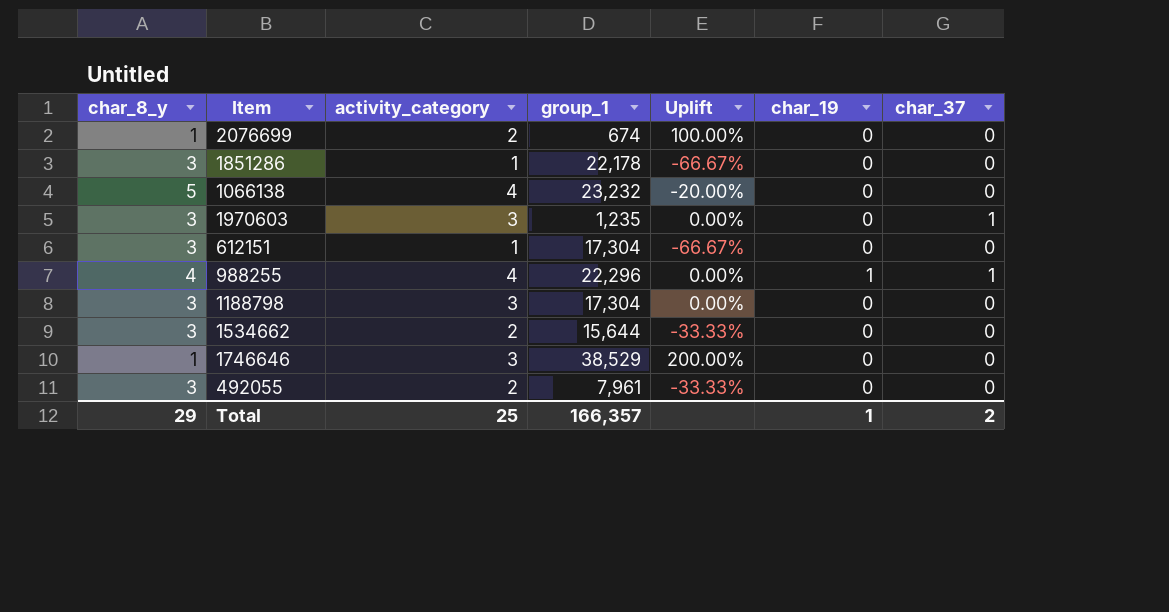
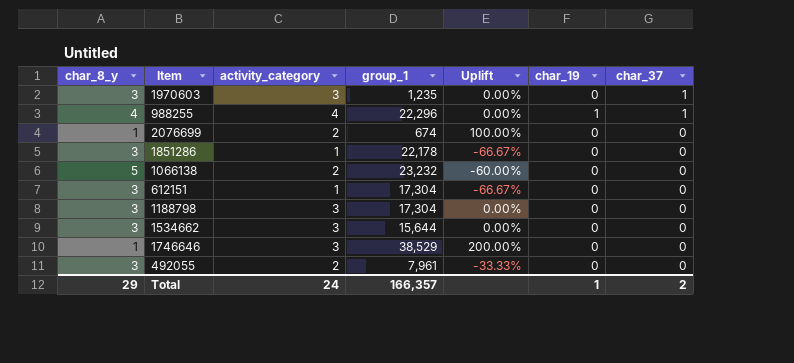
row order: none -> char_37 descending
1066138 | activity_category: 4 -> 2
1066138 | Uplift: -20.00% -> -60.00%
1534662 | activity_category: 2 -> 3
1534662 | Uplift: -33.33% -> 0.00%
Total | activity_category: 25 -> 24

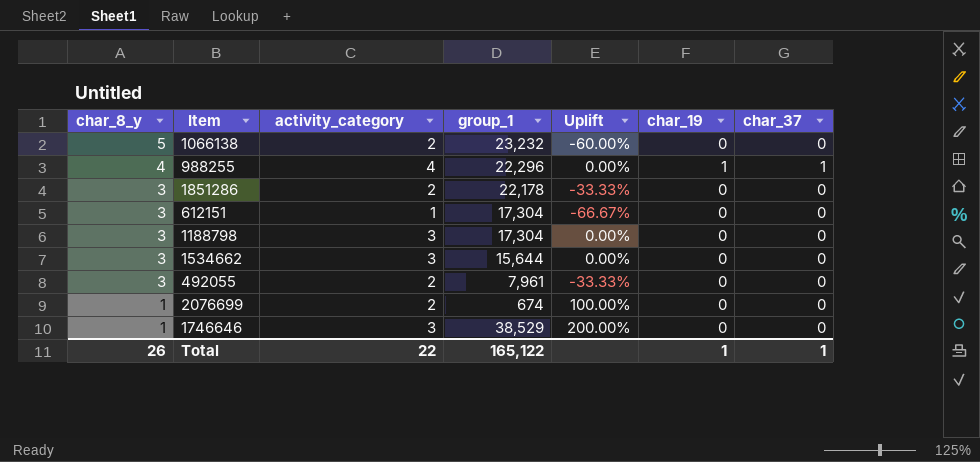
row order: char_37 descending -> char_8_y descending
row 1970603: 3 | 3 | 1,235 | 0.00% | 0 | 1 -> none
1851286 | activity_category: 1 -> 2
1851286 | Uplift: -66.67% -> -33.33%
Total | char_8_y: 29 -> 26
Total | activity_category: 24 -> 22
Total | group_1: 166,357 -> 165,122
Total | char_37: 2 -> 1

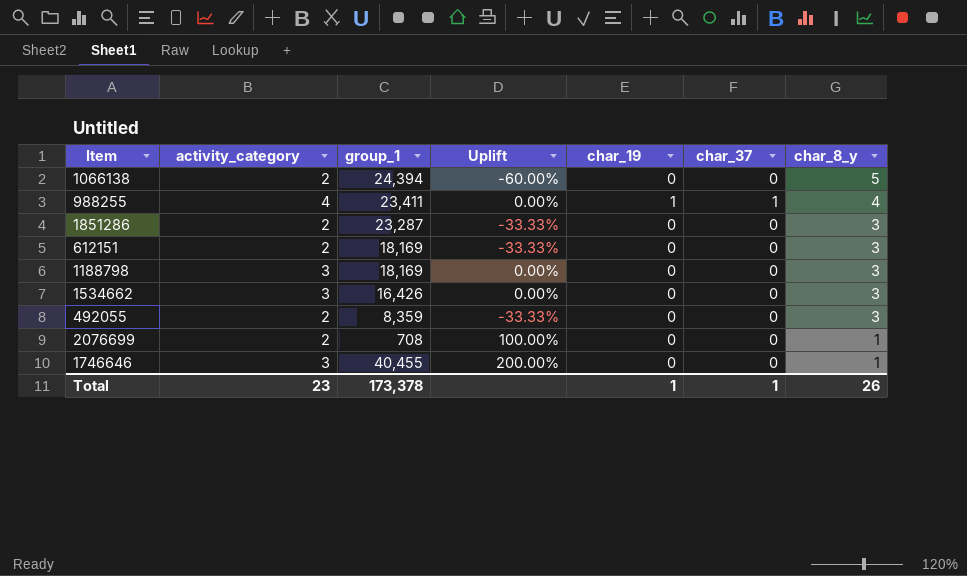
column char_8_y | position: 1 -> 7
1066138 | group_1: 23,232 -> 24,394
988255 | group_1: 22,296 -> 23,411
1851286 | group_1: 22,178 -> 23,287
612151 | activity_category: 1 -> 2
612151 | group_1: 17,304 -> 18,169
612151 | Uplift: -66.67% -> -33.33%
1188798 | group_1: 17,304 -> 18,169
1534662 | group_1: 15,644 -> 16,426
492055 | group_1: 7,961 -> 8,359
2076699 | group_1: 674 -> 708
1746646 | group_1: 38,529 -> 40,455
Total | activity_category: 22 -> 23
Total | group_1: 165,122 -> 173,378

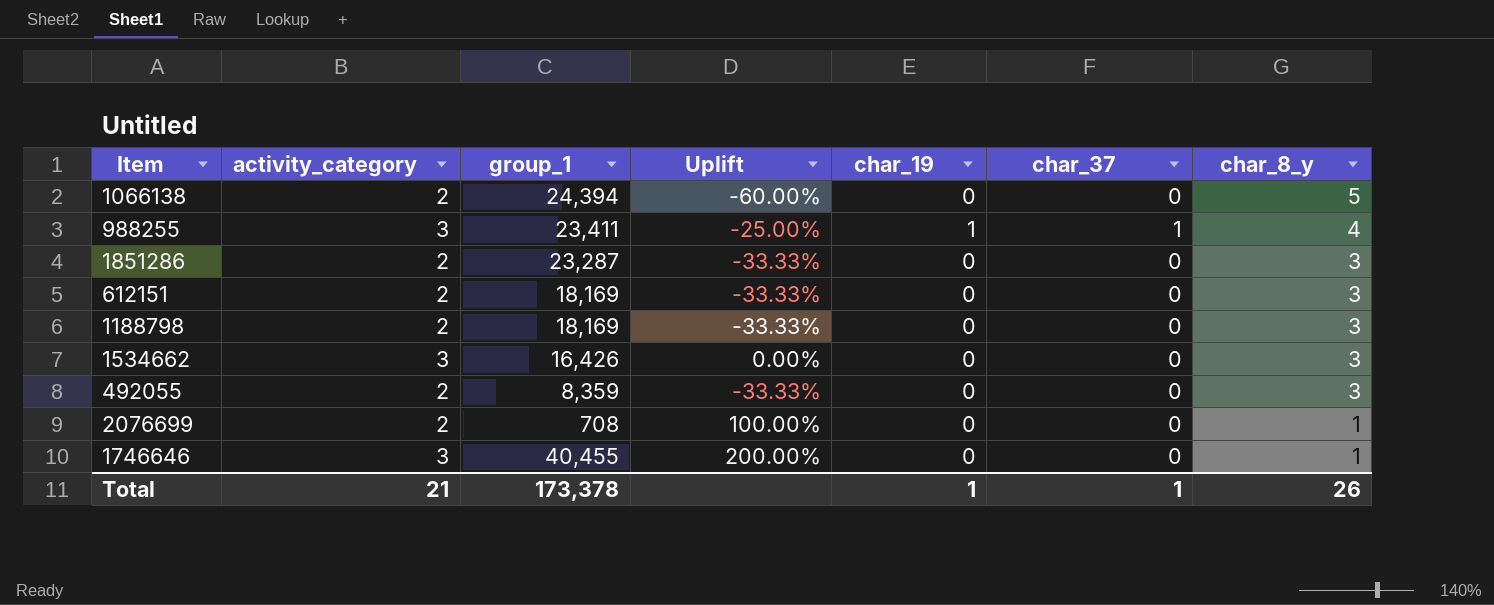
988255 | activity_category: 4 -> 3
988255 | Uplift: 0.00% -> -25.00%
1188798 | activity_category: 3 -> 2
1188798 | Uplift: 0.00% -> -33.33%
Total | activity_category: 23 -> 21

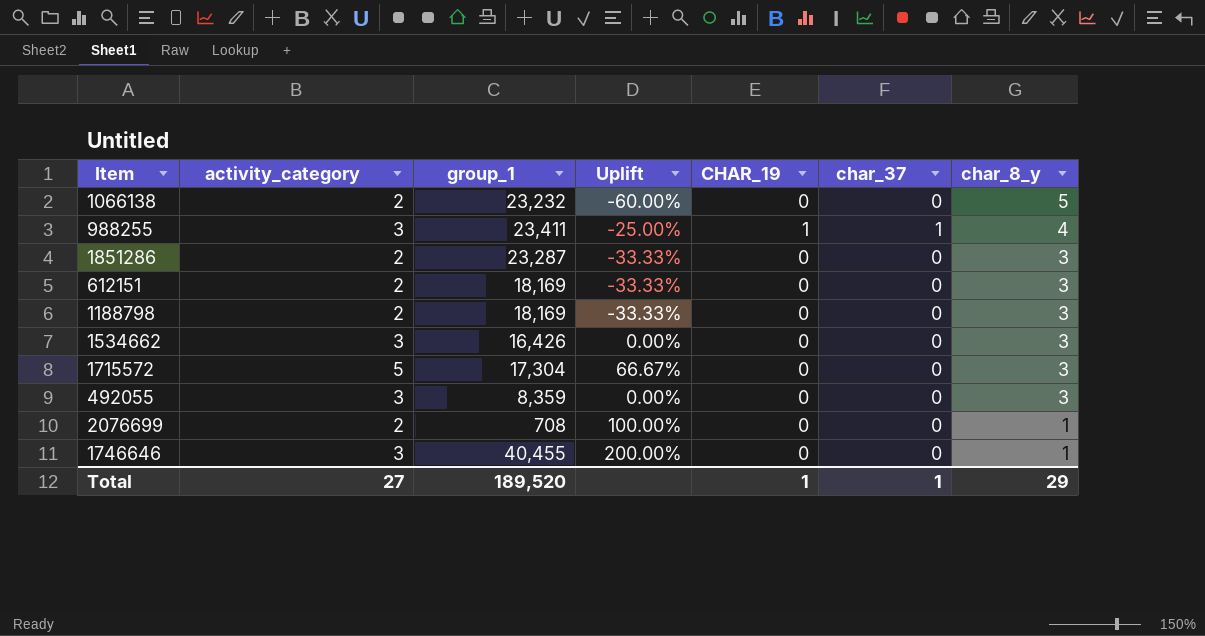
column name: char_19 -> CHAR_19
1066138 | group_1: 24,394 -> 23,232
row 1715572: none -> 5 | 17,304 | 66.67% | 0 | 0 | 3
492055 | activity_category: 2 -> 3
492055 | Uplift: -33.33% -> 0.00%
Total | activity_category: 21 -> 27
Total | group_1: 173,378 -> 189,520
Total | char_8_y: 26 -> 29

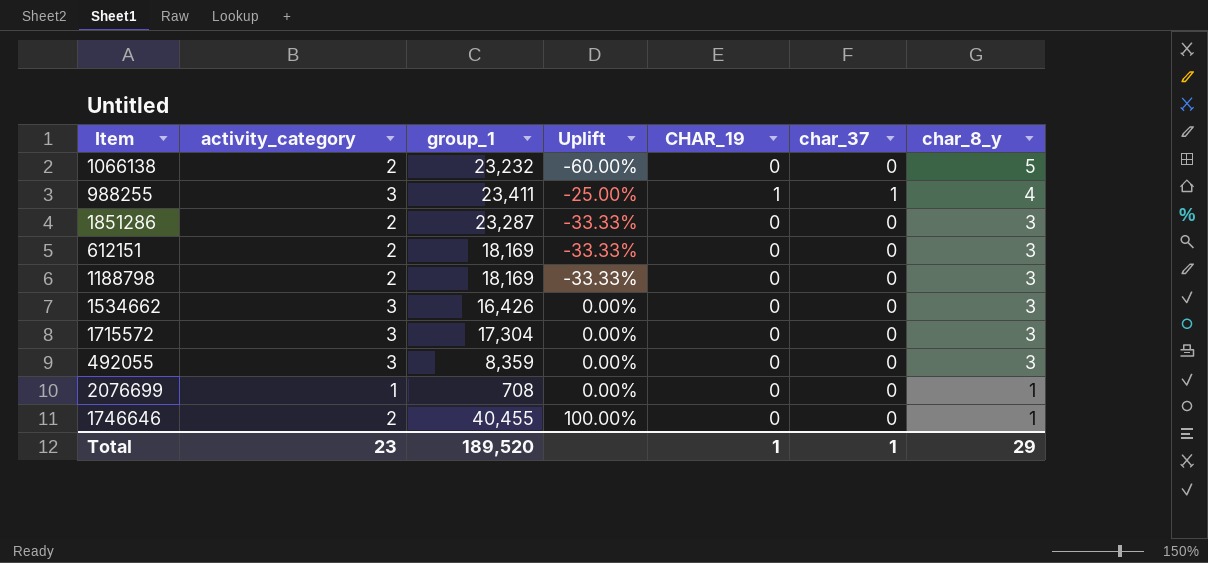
1715572 | activity_category: 5 -> 3
1715572 | Uplift: 66.67% -> 0.00%
2076699 | activity_category: 2 -> 1
2076699 | Uplift: 100.00% -> 0.00%
1746646 | activity_category: 3 -> 2
1746646 | Uplift: 200.00% -> 100.00%
Total | activity_category: 27 -> 23

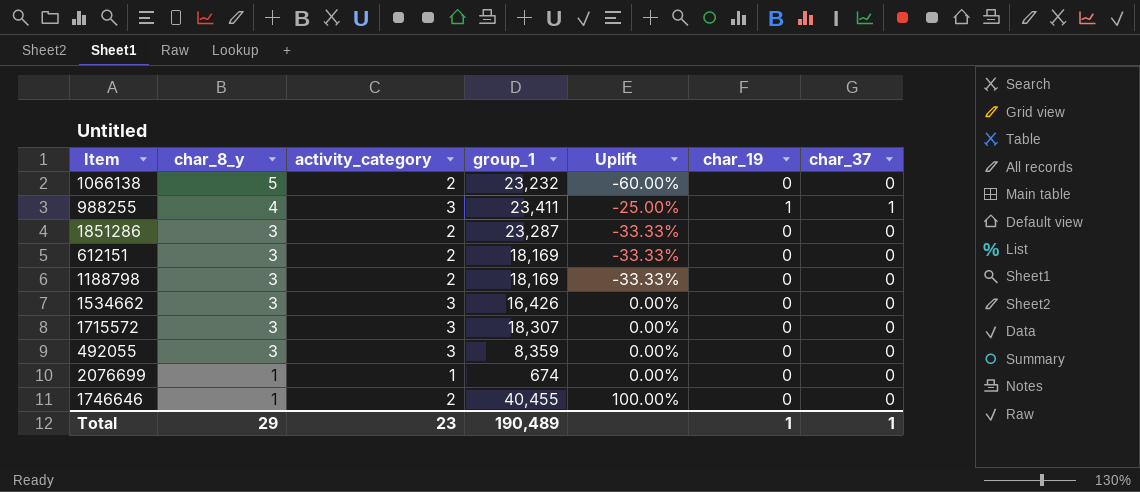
column char_8_y | position: 7 -> 2
column name: CHAR_19 -> char_19
1715572 | group_1: 17,304 -> 18,307
2076699 | group_1: 708 -> 674
Total | group_1: 189,520 -> 190,489

